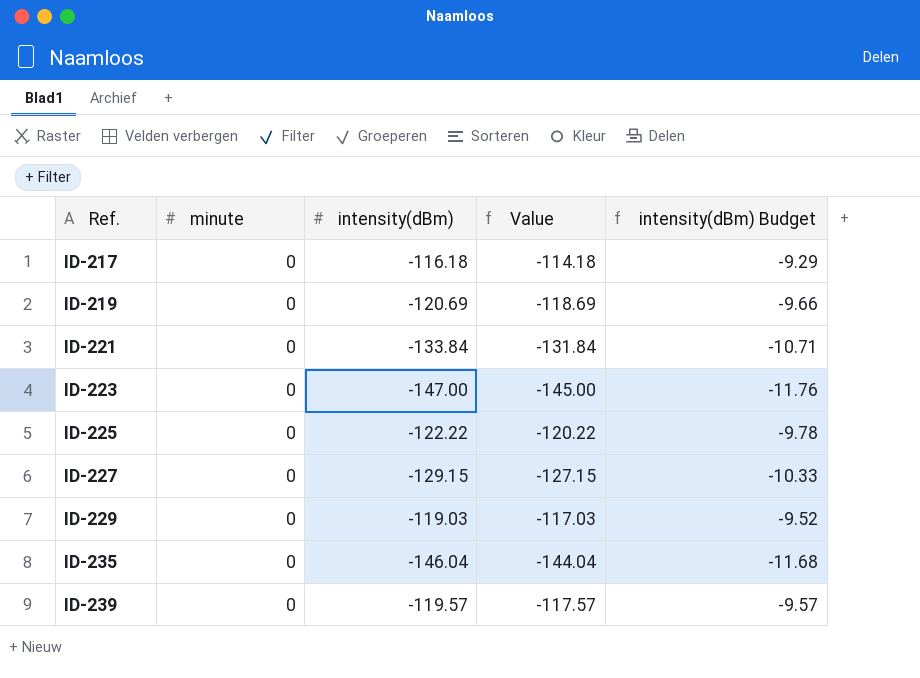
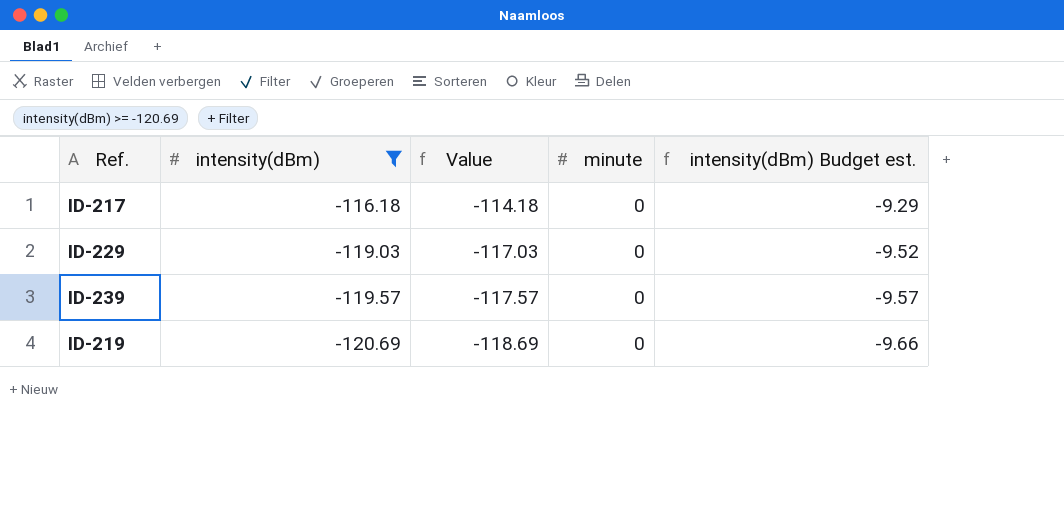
filter: none -> intensity(dBm) >= -120.69
row order: Ref. ascending -> intensity(dBm) descending
column minute | position: 2 -> 4
column name: intensity(dBm) Budget -> intensity(dBm) Budget est.

